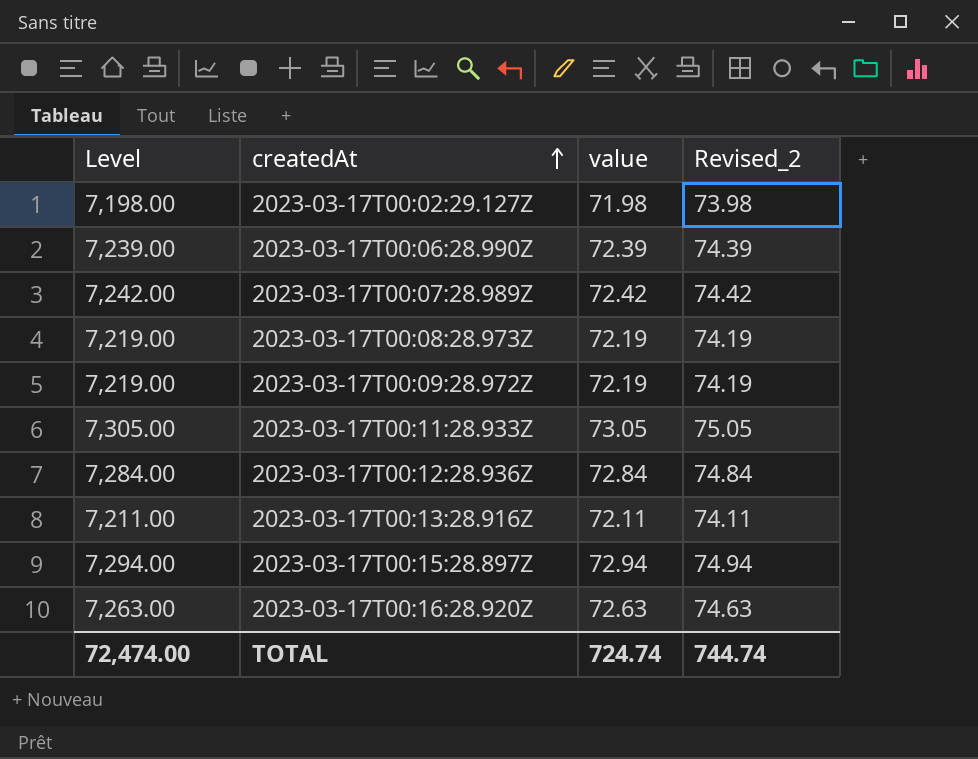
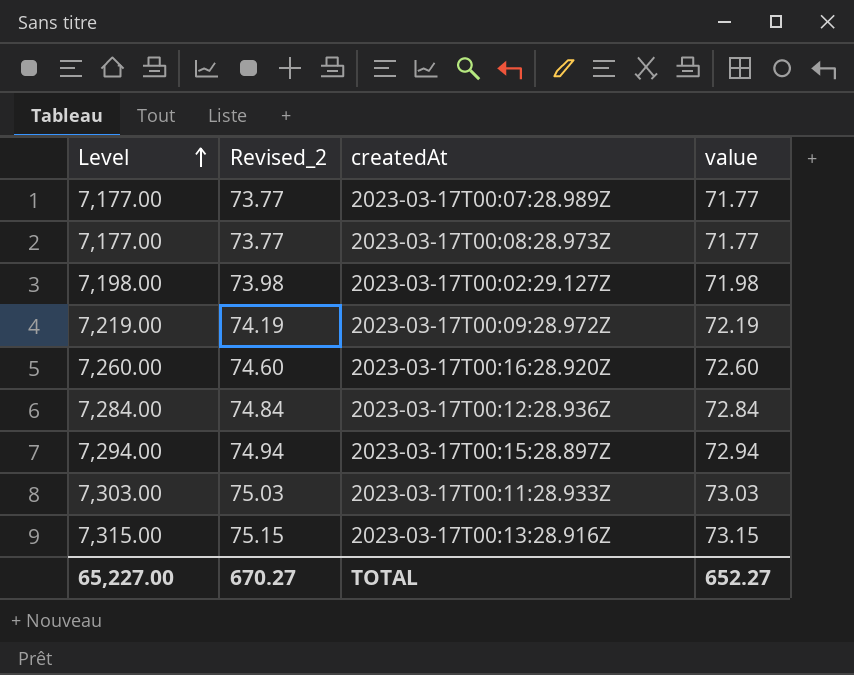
row order: createdAt ascending -> Level ascending
column Revised_2 | position: 4 -> 2
row 2023-03-17T00:06:28.990Z: 7,239.00 | 72.39 | 74.39 -> none
2023-03-17T00:07:28.989Z | Level: 7,242.00 -> 7,177.00
2023-03-17T00:07:28.989Z | Revised_2: 74.42 -> 73.77
2023-03-17T00:07:28.989Z | value: 72.42 -> 71.77
2023-03-17T00:08:28.973Z | Level: 7,219.00 -> 7,177.00
2023-03-17T00:08:28.973Z | Revised_2: 74.19 -> 73.77
2023-03-17T00:08:28.973Z | value: 72.19 -> 71.77
2023-03-17T00:16:28.920Z | Level: 7,263.00 -> 7,260.00
2023-03-17T00:16:28.920Z | Revised_2: 74.63 -> 74.60
2023-03-17T00:16:28.920Z | value: 72.63 -> 72.60
2023-03-17T00:11:28.933Z | Level: 7,305.00 -> 7,303.00
2023-03-17T00:11:28.933Z | Revised_2: 75.05 -> 75.03
2023-03-17T00:11:28.933Z | value: 73.05 -> 73.03
2023-03-17T00:13:28.916Z | Level: 7,211.00 -> 7,315.00
2023-03-17T00:13:28.916Z | Revised_2: 74.11 -> 75.15
2023-03-17T00:13:28.916Z | value: 72.11 -> 73.15
TOTAL | Level: 72,474.00 -> 65,227.00
TOTAL | Revised_2: 744.74 -> 670.27
TOTAL | value: 724.74 -> 652.27

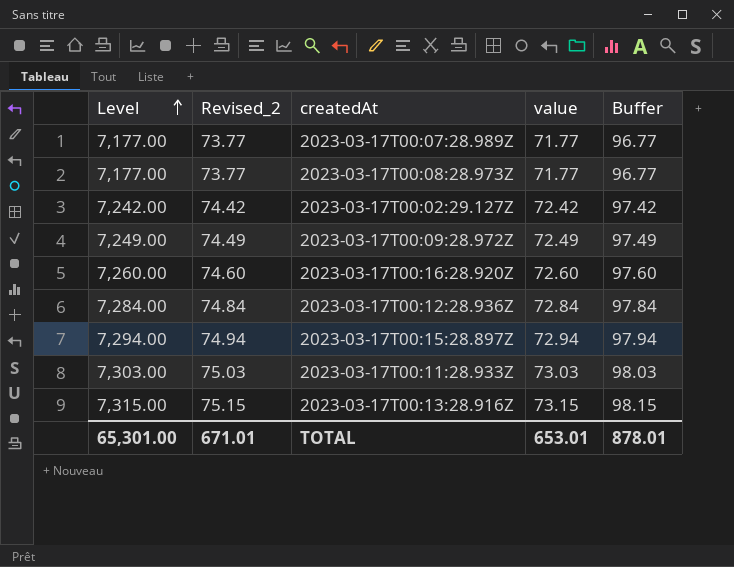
column Buffer | formula: none -> [value] + 25
2023-03-17T00:02:29.127Z | Level: 7,198.00 -> 7,242.00
2023-03-17T00:02:29.127Z | Revised_2: 73.98 -> 74.42
2023-03-17T00:02:29.127Z | value: 71.98 -> 72.42
2023-03-17T00:09:28.972Z | Level: 7,219.00 -> 7,249.00
2023-03-17T00:09:28.972Z | Revised_2: 74.19 -> 74.49
2023-03-17T00:09:28.972Z | value: 72.19 -> 72.49
TOTAL | Level: 65,227.00 -> 65,301.00
TOTAL | Revised_2: 670.27 -> 671.01
TOTAL | value: 652.27 -> 653.01

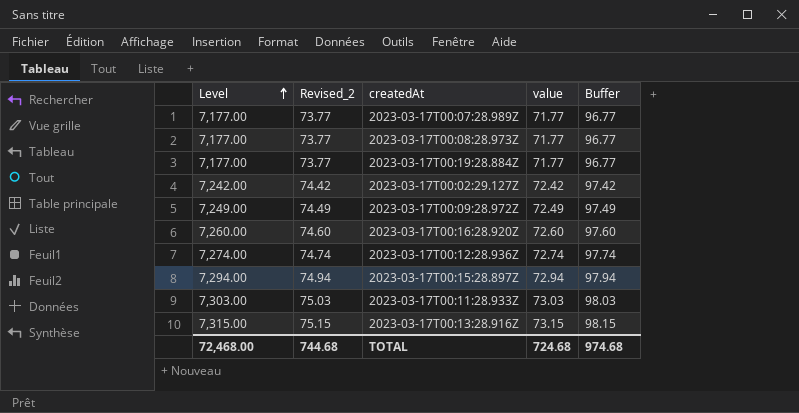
row 2023-03-17T00:19:28.884Z: none -> 7,177.00 | 73.77 | 71.77 | 96.77
2023-03-17T00:12:28.936Z | Level: 7,284.00 -> 7,274.00
2023-03-17T00:12:28.936Z | Revised_2: 74.84 -> 74.74
2023-03-17T00:12:28.936Z | value: 72.84 -> 72.74
2023-03-17T00:12:28.936Z | Buffer: 97.84 -> 97.74
TOTAL | Level: 65,301.00 -> 72,468.00
TOTAL | Revised_2: 671.01 -> 744.68
TOTAL | value: 653.01 -> 724.68
TOTAL | Buffer: 878.01 -> 974.68

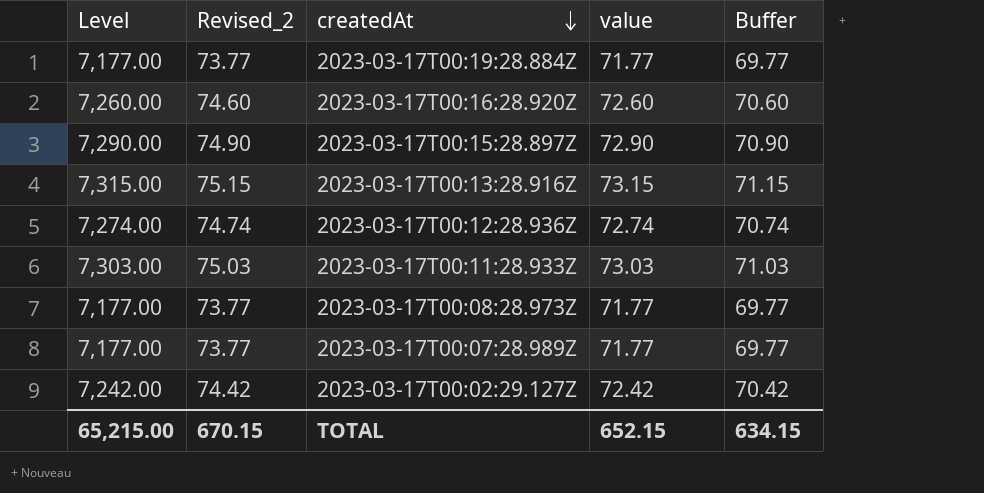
row order: Level ascending -> createdAt descending
column Buffer | formula: [value] + 25 -> [value] - 2
row 2023-03-17T00:09:28.972Z: 7,249.00 | 74.49 | 72.49 | 97.49 -> none
2023-03-17T00:15:28.897Z | Level: 7,294.00 -> 7,290.00
2023-03-17T00:15:28.897Z | Revised_2: 74.94 -> 74.90
2023-03-17T00:15:28.897Z | value: 72.94 -> 72.90
TOTAL | Level: 72,468.00 -> 65,215.00
TOTAL | Revised_2: 744.68 -> 670.15
TOTAL | value: 724.68 -> 652.15
TOTAL | Buffer: 974.68 -> 634.15

